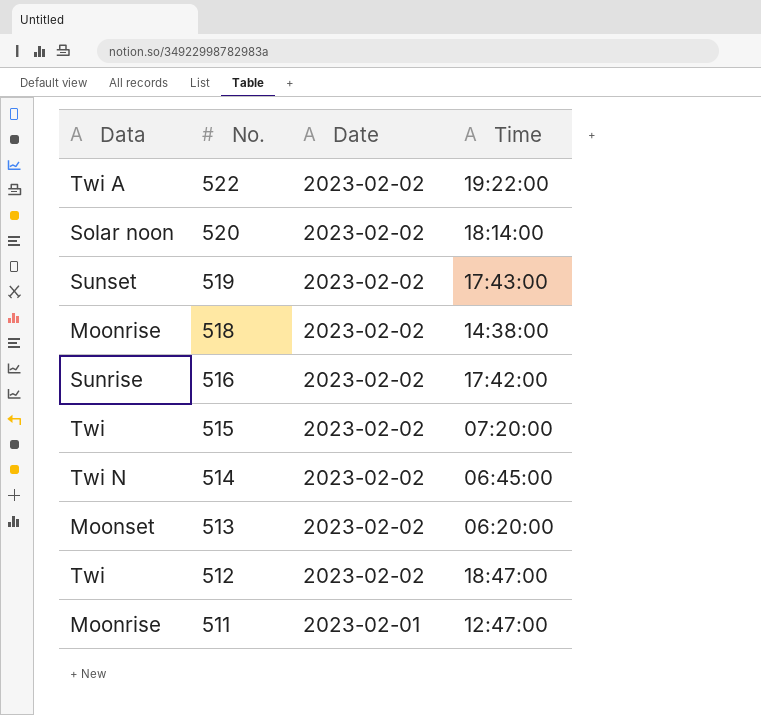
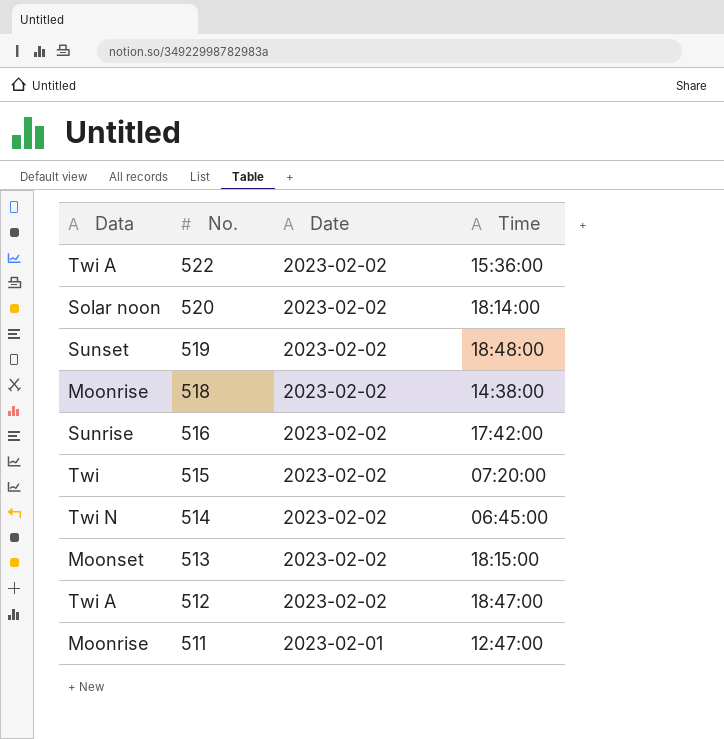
522 | Time: 19:22:00 -> 15:36:00
519 | Time: 17:43:00 -> 18:48:00
513 | Time: 06:20:00 -> 18:15:00
512 | Data: Twi -> Twi A

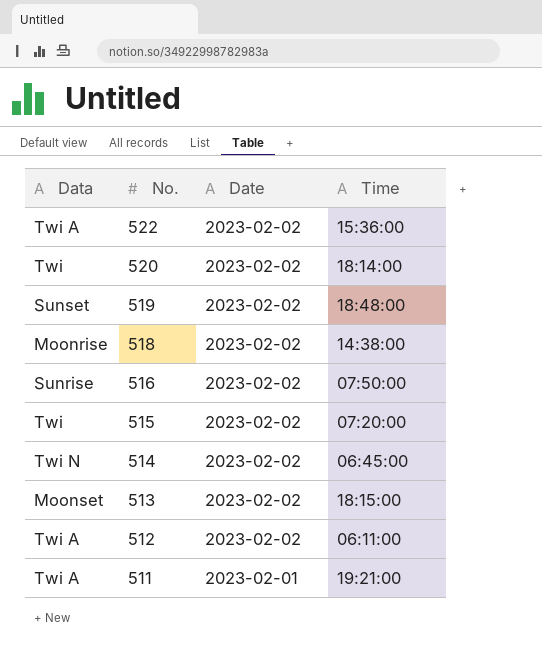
520 | Data: Solar noon -> Twi
516 | Time: 17:42:00 -> 07:50:00
512 | Time: 18:47:00 -> 06:11:00
511 | Data: Moonrise -> Twi A
511 | Time: 12:47:00 -> 19:21:00

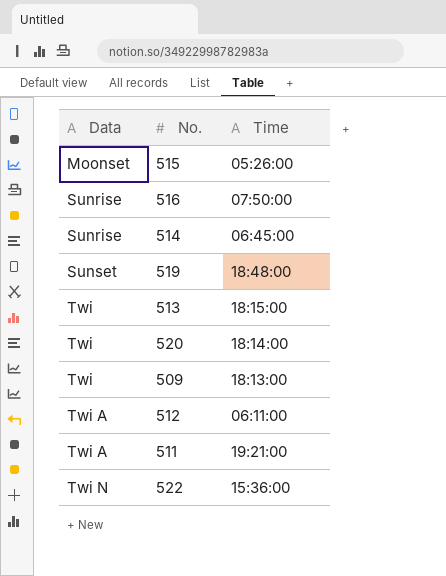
row order: No. descending -> Data ascending
column Date | position: 3 -> none
row 518: Moonrise | 2023-02-02 | 14:38:00 -> none
515 | Data: Twi -> Moonset
515 | Time: 07:20:00 -> 05:26:00
514 | Data: Twi N -> Sunrise
513 | Data: Moonset -> Twi
row 509: none -> Twi | 18:13:00
522 | Data: Twi A -> Twi N

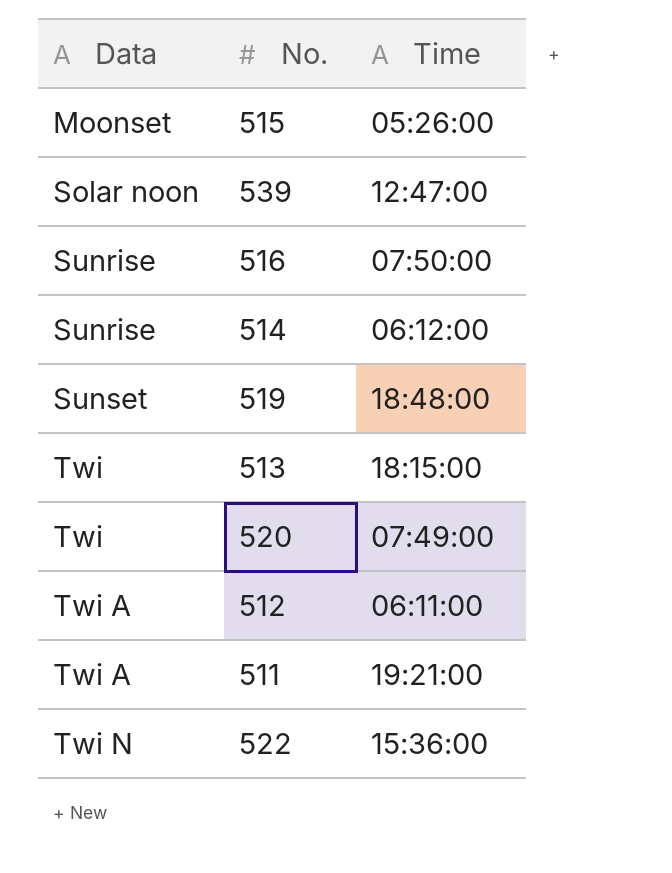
row 509: Twi | 18:13:00 -> none
row 539: none -> Solar noon | 12:47:00
514 | Time: 06:45:00 -> 06:12:00
520 | Time: 18:14:00 -> 07:49:00

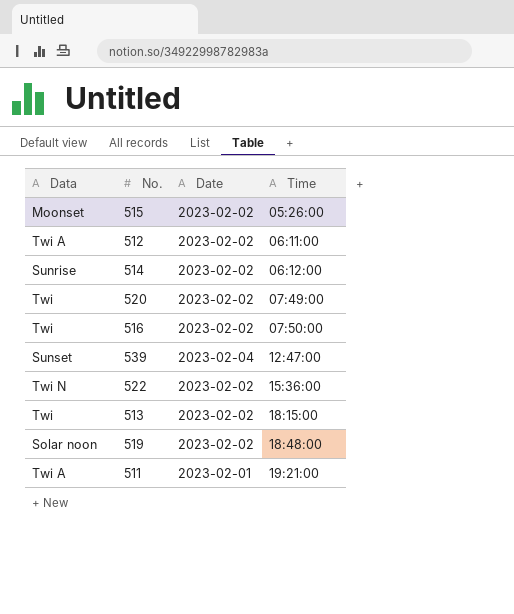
row order: Data ascending -> Time ascending
column Date | position: none -> 3
516 | Data: Sunrise -> Twi
539 | Data: Solar noon -> Sunset
519 | Data: Sunset -> Solar noon

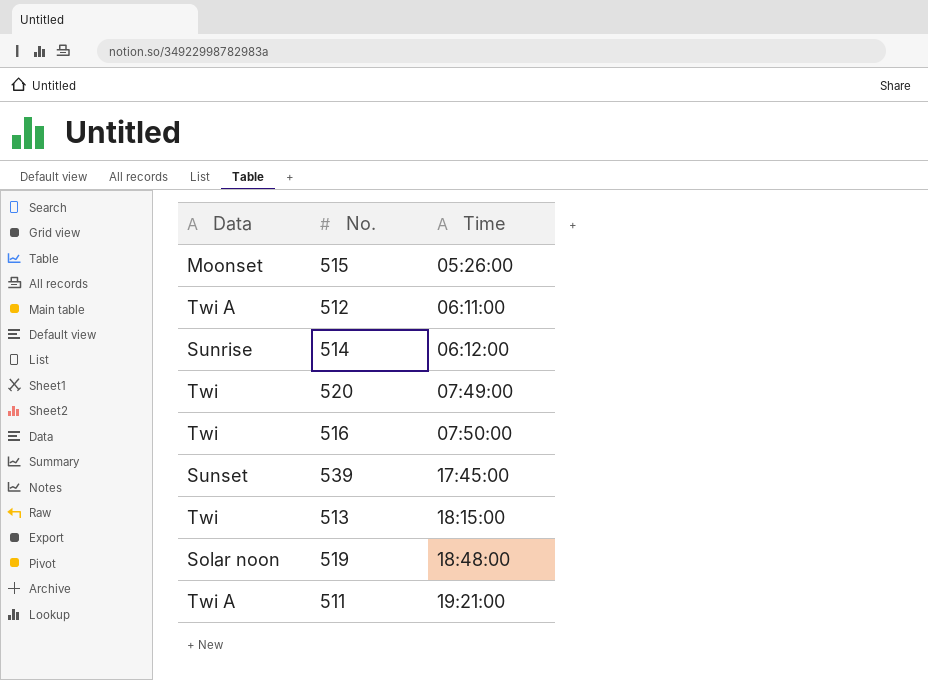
column Date | position: 3 -> none
row 522: Twi N | 2023-02-02 | 15:36:00 -> none
539 | Time: 12:47:00 -> 17:45:00

